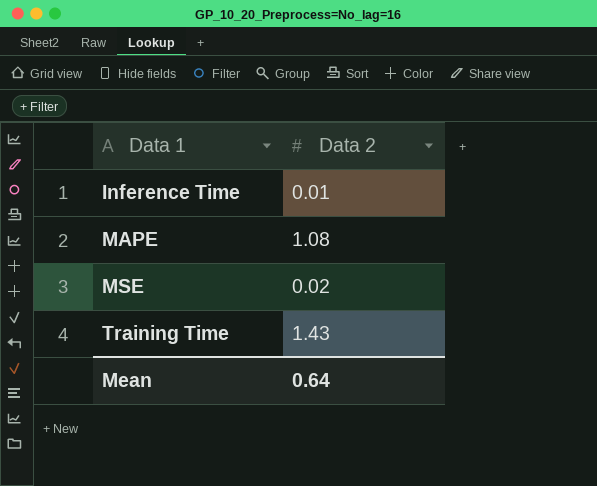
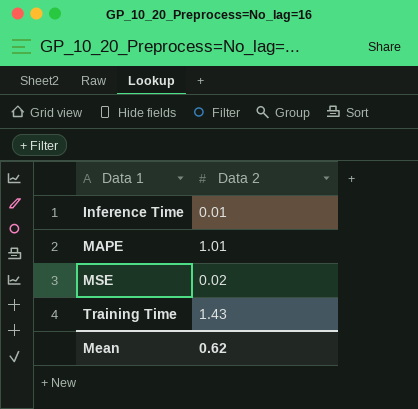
MAPE | Data 2: 1.08 -> 1.01
Mean | Data 2: 0.64 -> 0.62

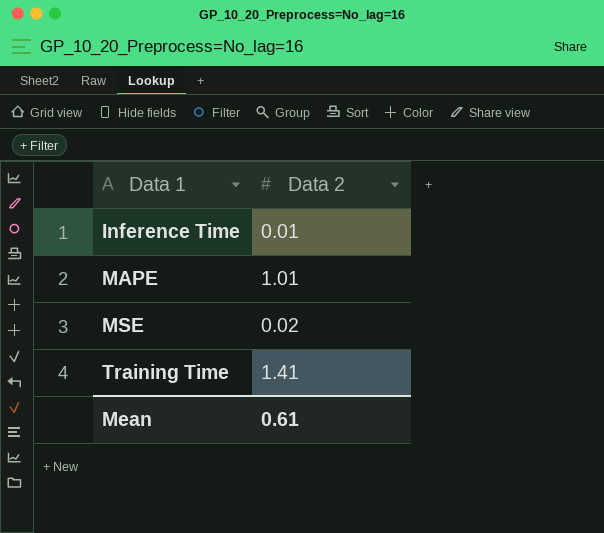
Training Time | Data 2: 1.43 -> 1.41
Mean | Data 2: 0.62 -> 0.61

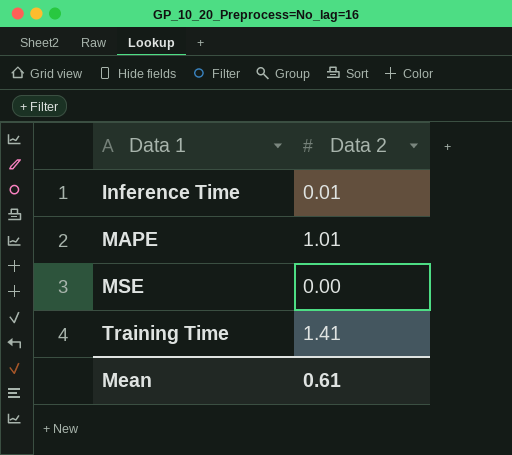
MSE | Data 2: 0.02 -> 0.00

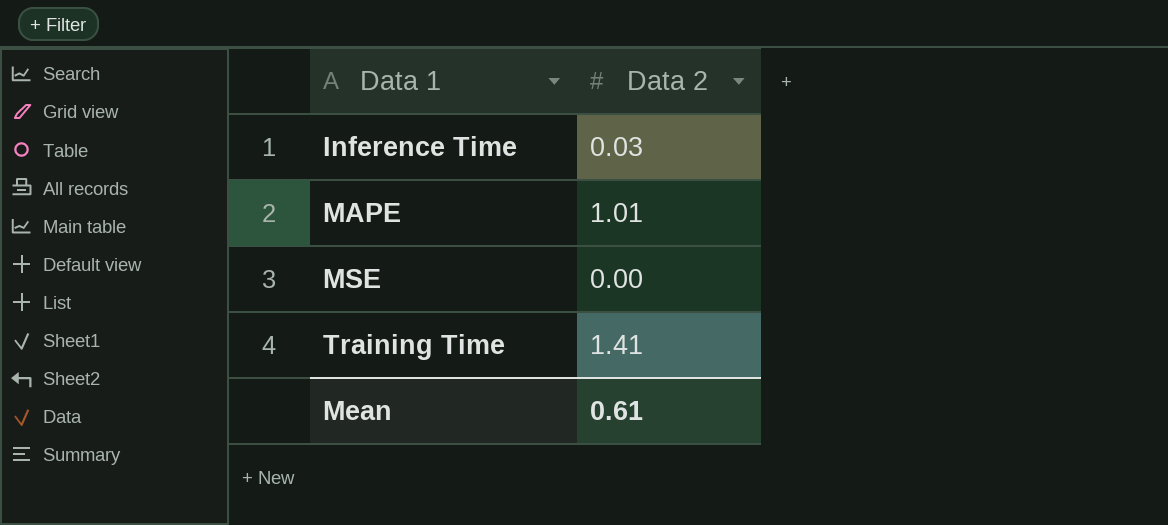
Inference Time | Data 2: 0.01 -> 0.03

